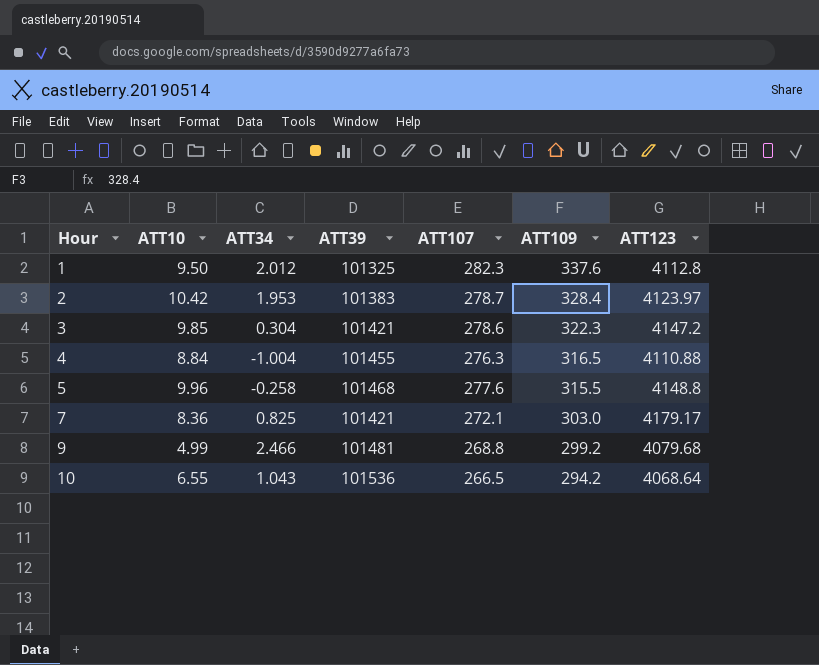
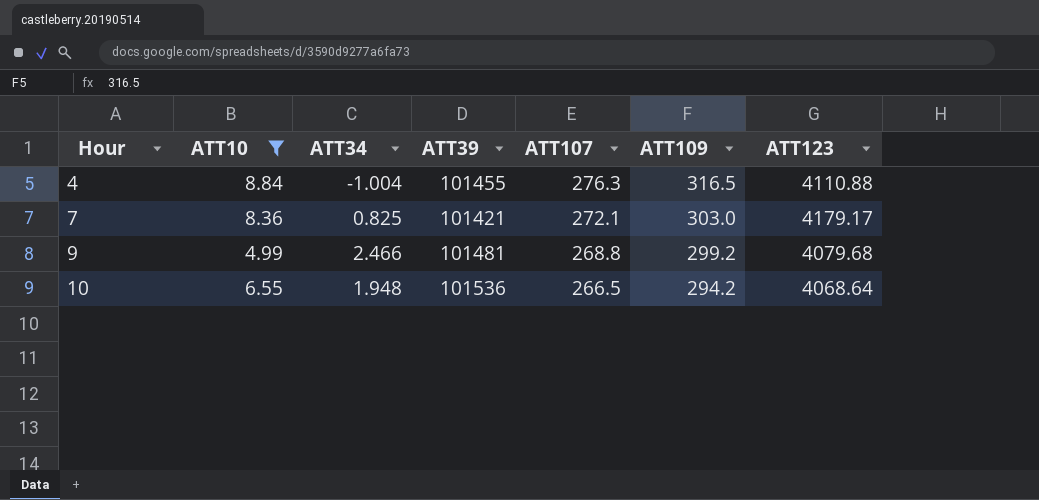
filter: none -> ATT10 <= 8.84
10 | ATT34: 1.043 -> 1.948

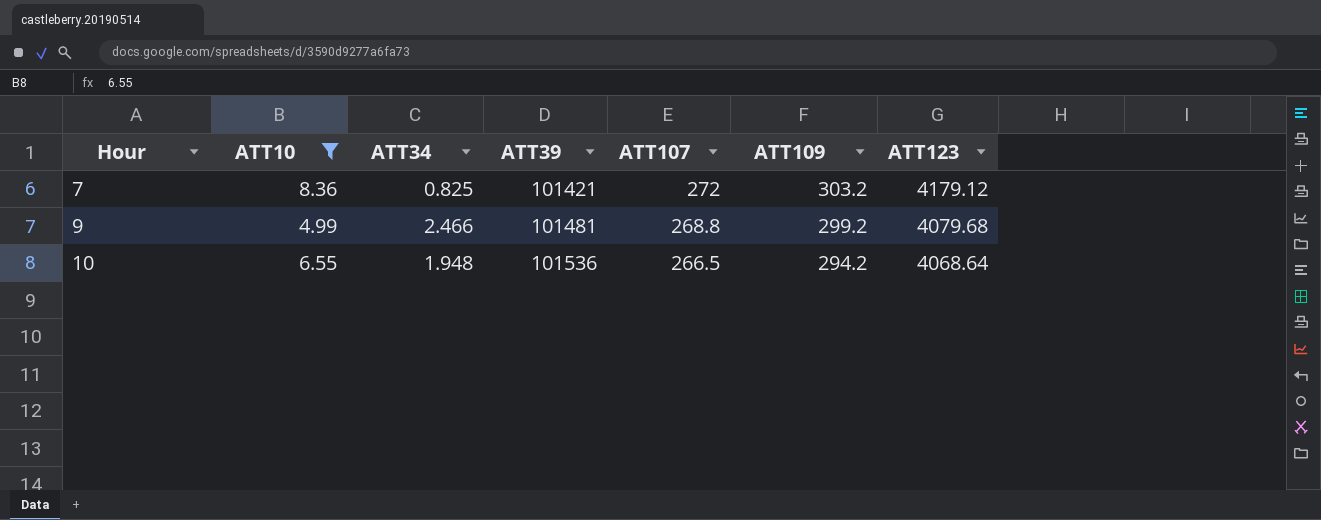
row 4: 8.84 | -1.004 | 101455 | 276.3 | 316.5 | 4110.88 -> none
7 | ATT107: 272.1 -> 272
7 | ATT109: 303.0 -> 303.2
7 | ATT123: 4179.17 -> 4179.12

